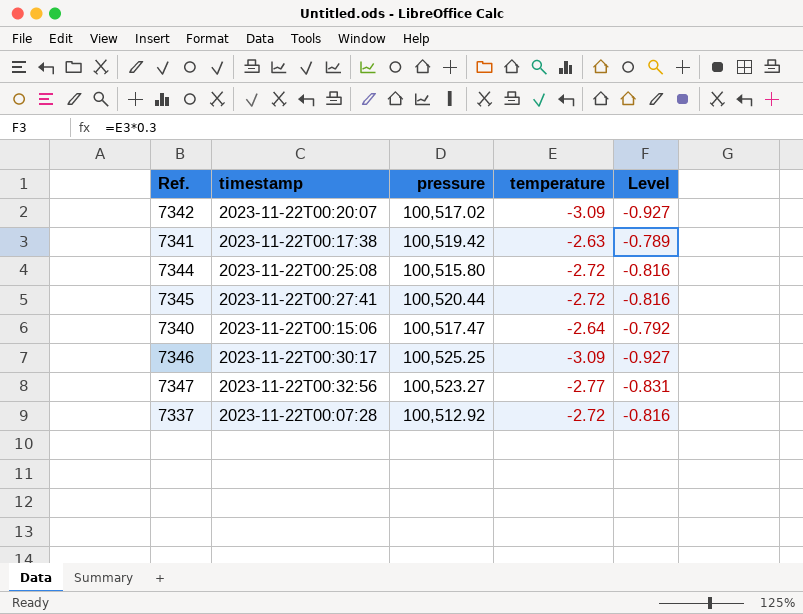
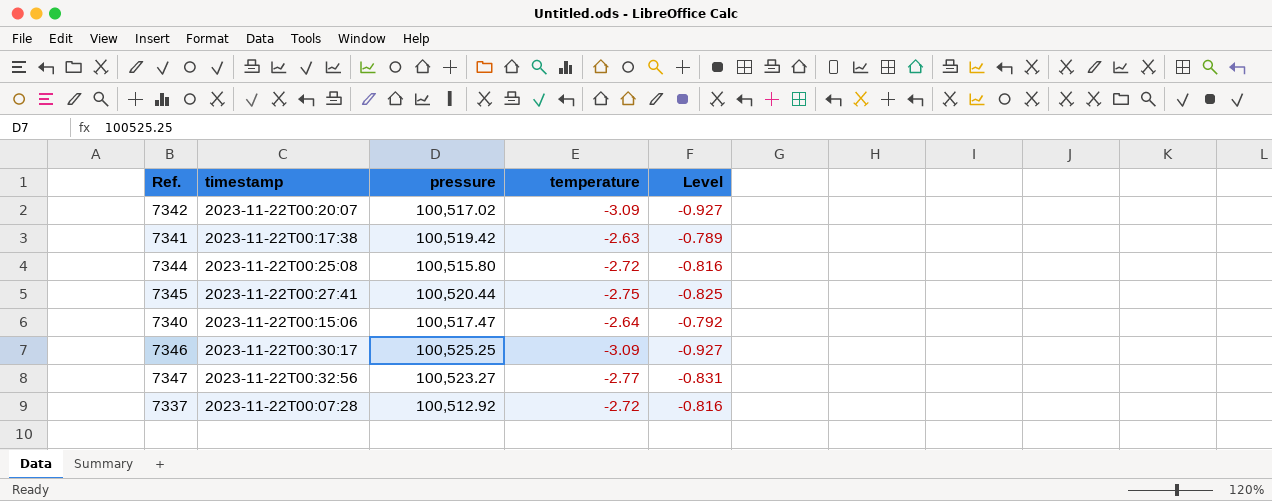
7345 | temperature: -2.72 -> -2.75
7345 | Level: -0.816 -> -0.825

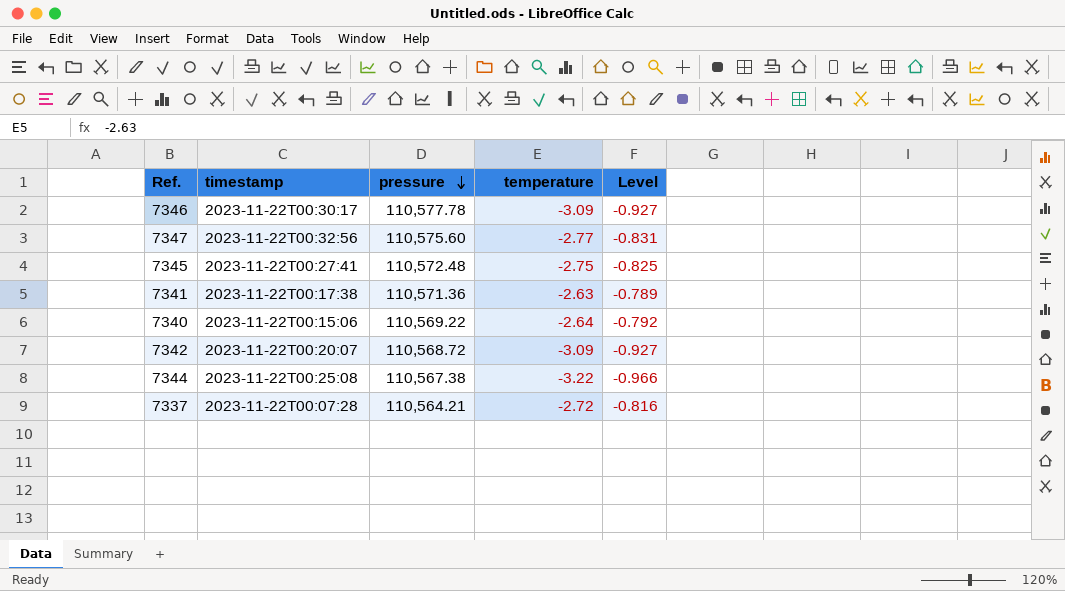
row order: none -> pressure descending
7346 | pressure: 100,525.25 -> 110,577.78
7347 | pressure: 100,523.27 -> 110,575.60
7345 | pressure: 100,520.44 -> 110,572.48
7341 | pressure: 100,519.42 -> 110,571.36
7340 | pressure: 100,517.47 -> 110,569.22
7342 | pressure: 100,517.02 -> 110,568.72
7344 | pressure: 100,515.80 -> 110,567.38
7344 | temperature: -2.72 -> -3.22
7344 | Level: -0.816 -> -0.966
7337 | pressure: 100,512.92 -> 110,564.21

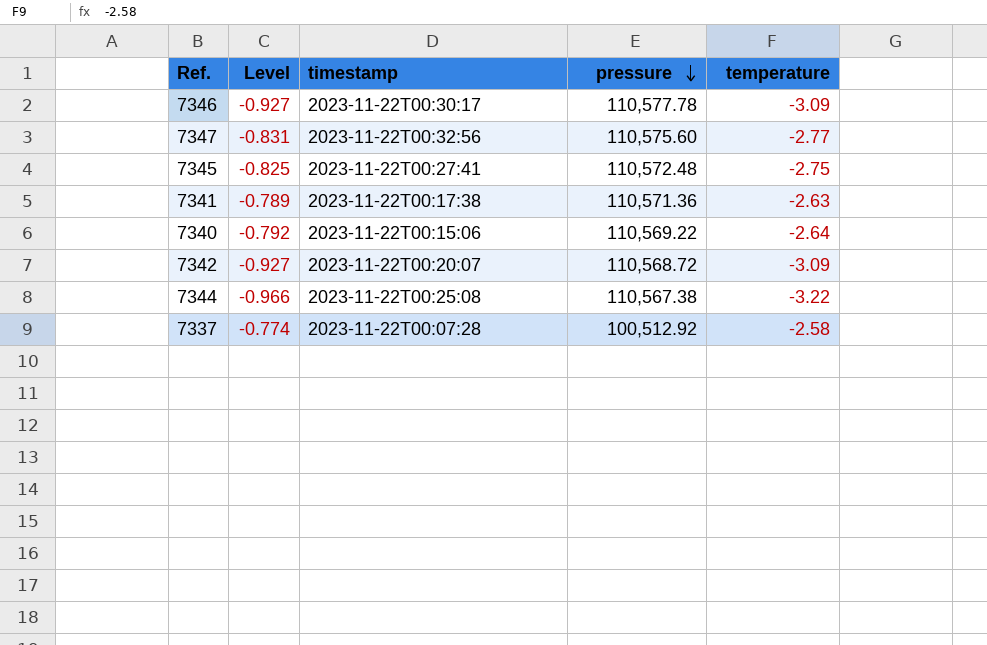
column Level | position: 5 -> 2
7337 | Level: -0.816 -> -0.774
7337 | pressure: 110,564.21 -> 100,512.92
7337 | temperature: -2.72 -> -2.58

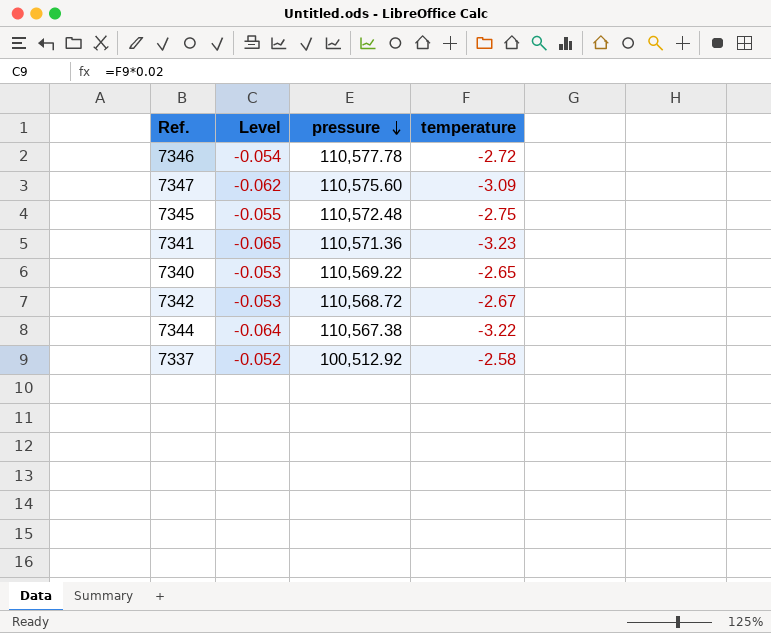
column timestamp | position: 3 -> none
column Level | formula: [temperature] * 0.3 -> [temperature] * 0.02
7346 | temperature: -3.09 -> -2.72
7347 | temperature: -2.77 -> -3.09
7341 | temperature: -2.63 -> -3.23
7340 | temperature: -2.64 -> -2.65
7342 | temperature: -3.09 -> -2.67

